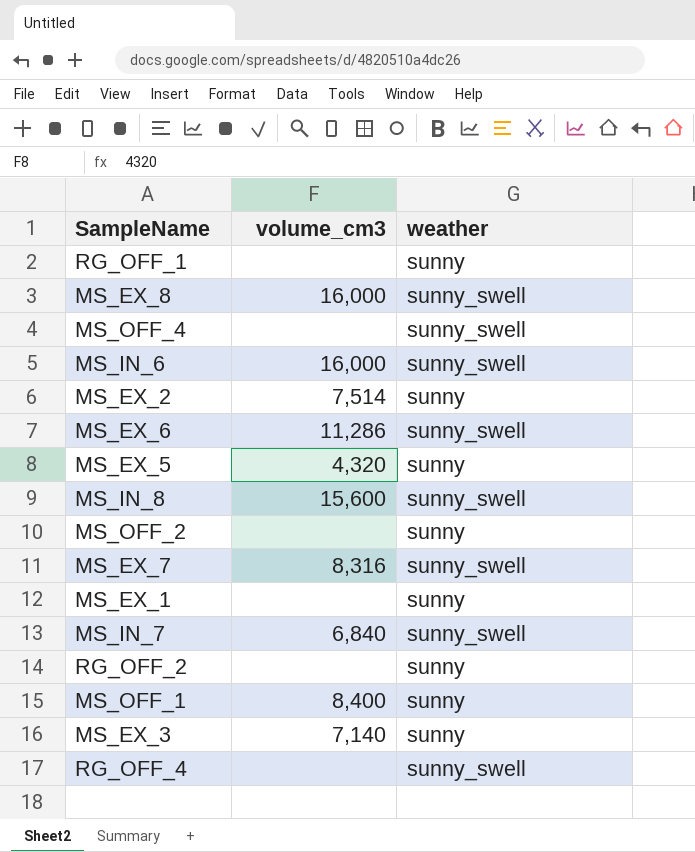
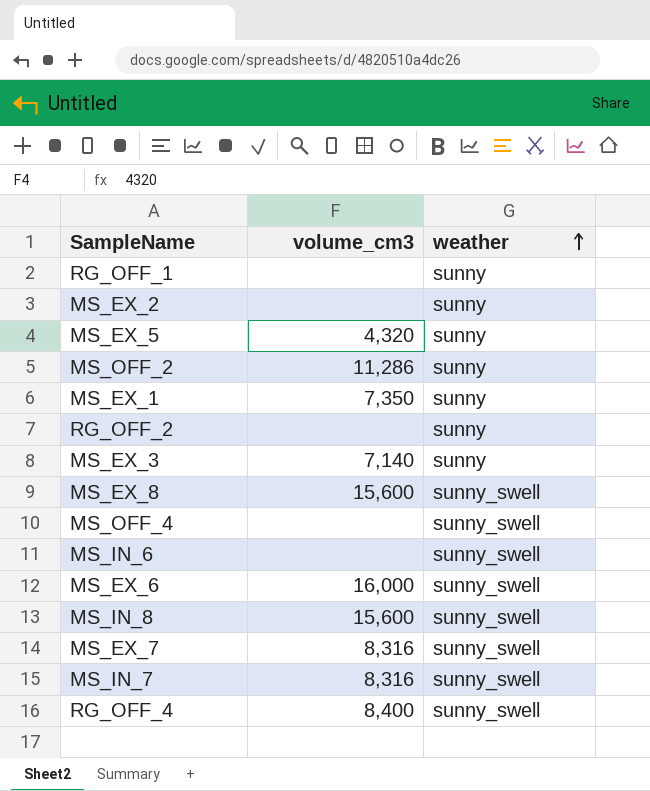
row order: none -> weather ascending
row MS_OFF_1: 8,400 | sunny -> none
MS_EX_2 | volume_cm3: 7,514 -> none
MS_OFF_2 | volume_cm3: none -> 11,286
MS_EX_1 | volume_cm3: none -> 7,350
MS_EX_8 | volume_cm3: 16,000 -> 15,600
MS_IN_6 | volume_cm3: 16,000 -> none
MS_EX_6 | volume_cm3: 11,286 -> 16,000
MS_IN_7 | volume_cm3: 6,840 -> 8,316
RG_OFF_4 | volume_cm3: none -> 8,400

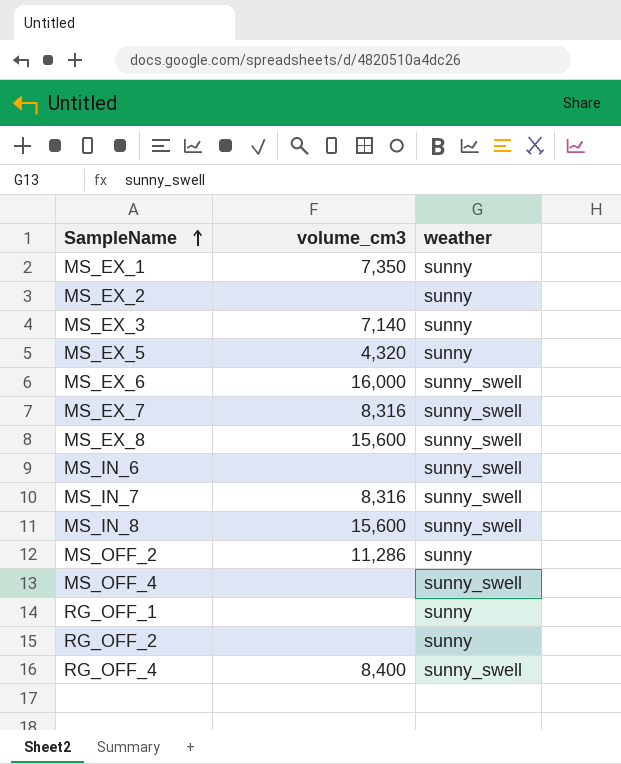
row order: weather ascending -> SampleName ascending

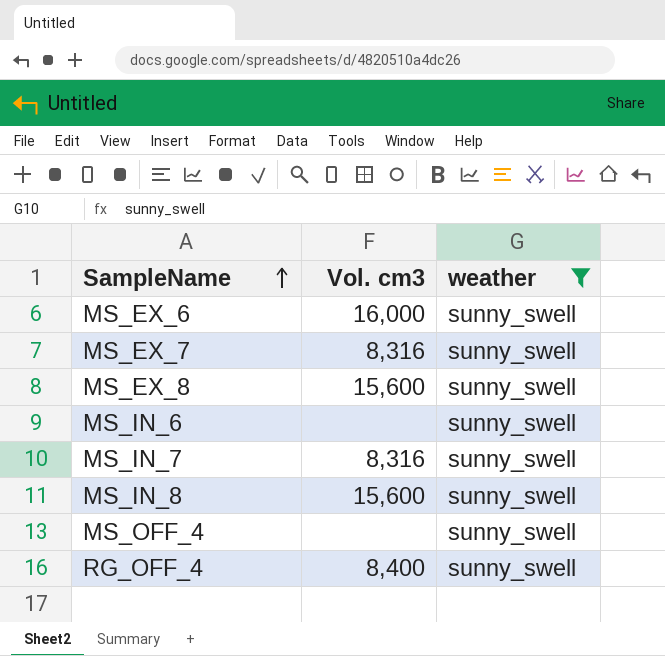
filter: none -> weather = sunny_swell
column name: volume_cm3 -> Vol. cm3

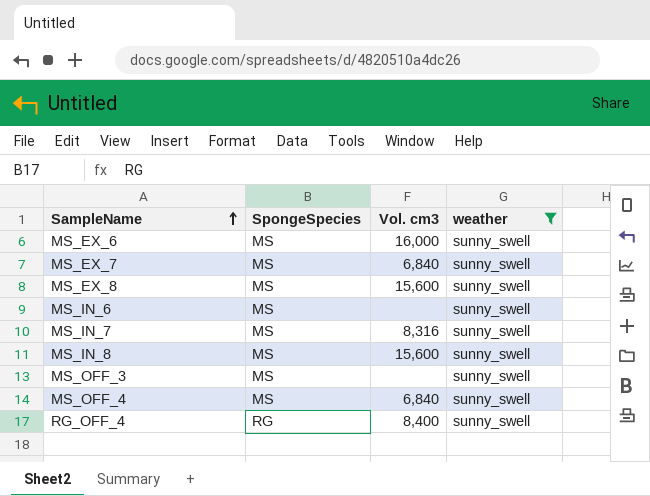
column SpongeSpecies | position: none -> 2
MS_EX_7 | Vol. cm3: 8,316 -> 6,840
row MS_OFF_3: none -> MS | none | sunny_swell
MS_OFF_4 | Vol. cm3: none -> 6,840

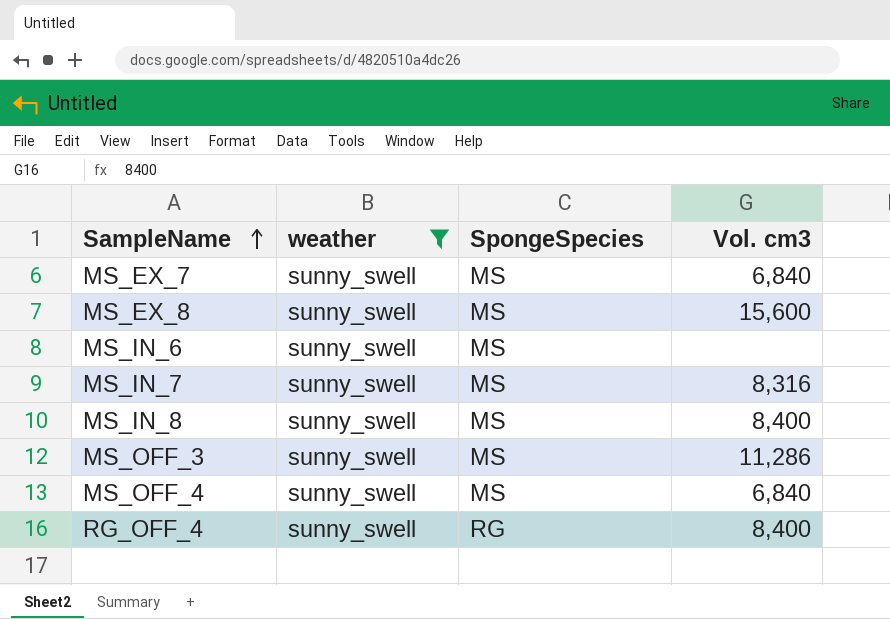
column weather | position: 4 -> 2
row MS_EX_6: MS | 16,000 | sunny_swell -> none
MS_IN_8 | Vol. cm3: 15,600 -> 8,400
MS_OFF_3 | Vol. cm3: none -> 11,286

